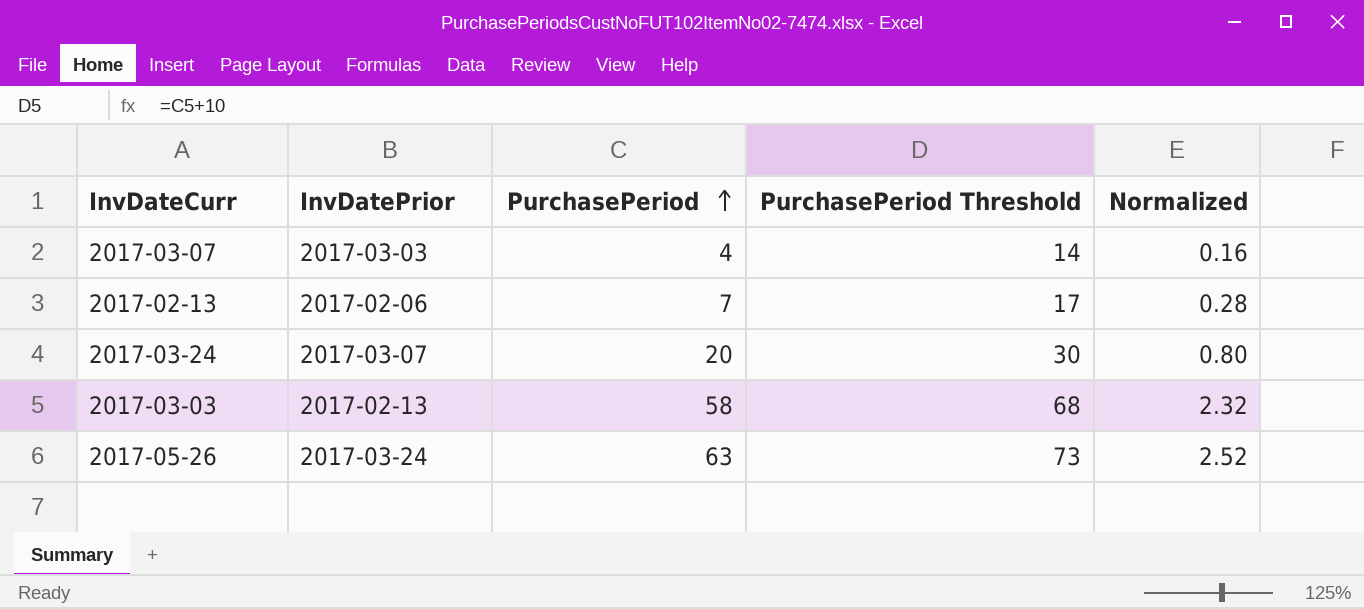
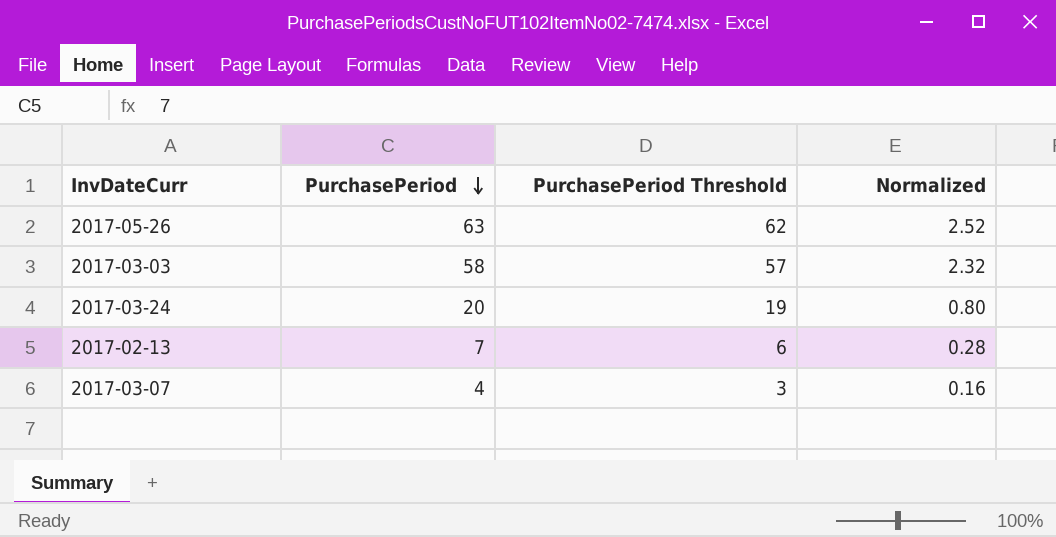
row order: PurchasePeriod ascending -> PurchasePeriod descending
column InvDatePrior | position: 2 -> none
column PurchasePeriod Threshold | formula: [PurchasePeriod] + 10 -> [PurchasePeriod] - 1

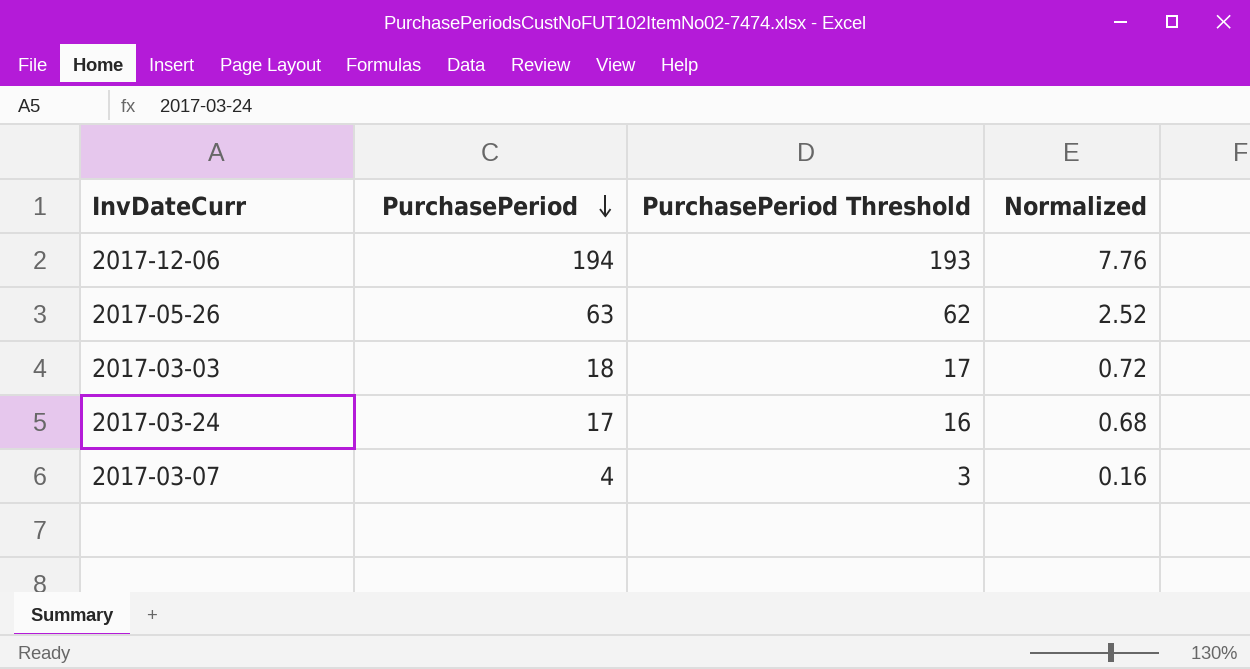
row 2017-02-13: 7 | 6 | 0.28 -> none
row 2017-12-06: none -> 194 | 193 | 7.76
2017-03-03 | PurchasePeriod: 58 -> 18
2017-03-03 | PurchasePeriod Threshold: 57 -> 17
2017-03-03 | Normalized: 2.32 -> 0.72
2017-03-24 | PurchasePeriod: 20 -> 17
2017-03-24 | PurchasePeriod Threshold: 19 -> 16
2017-03-24 | Normalized: 0.80 -> 0.68

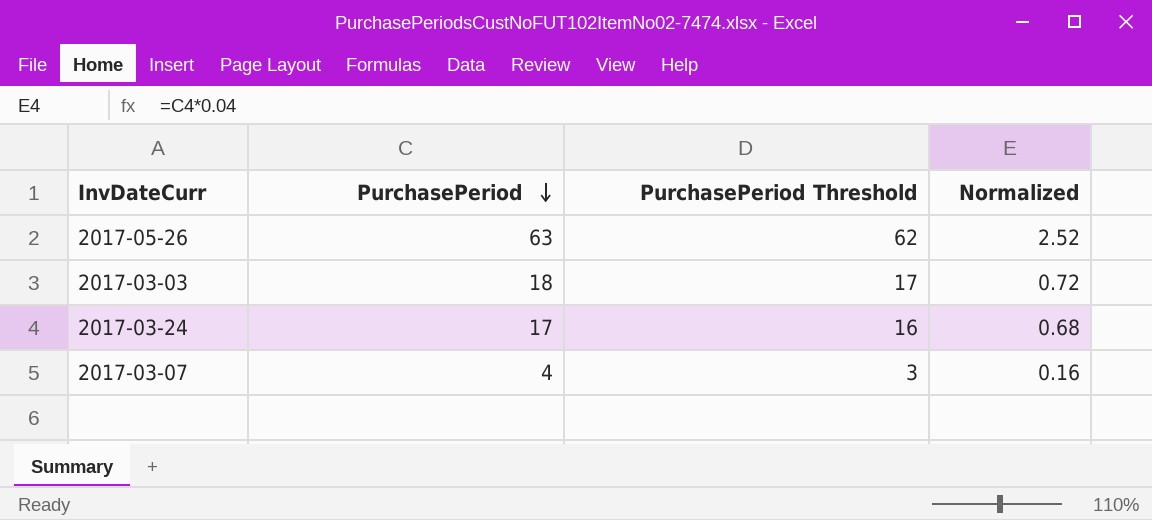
row 2017-12-06: 194 | 193 | 7.76 -> none

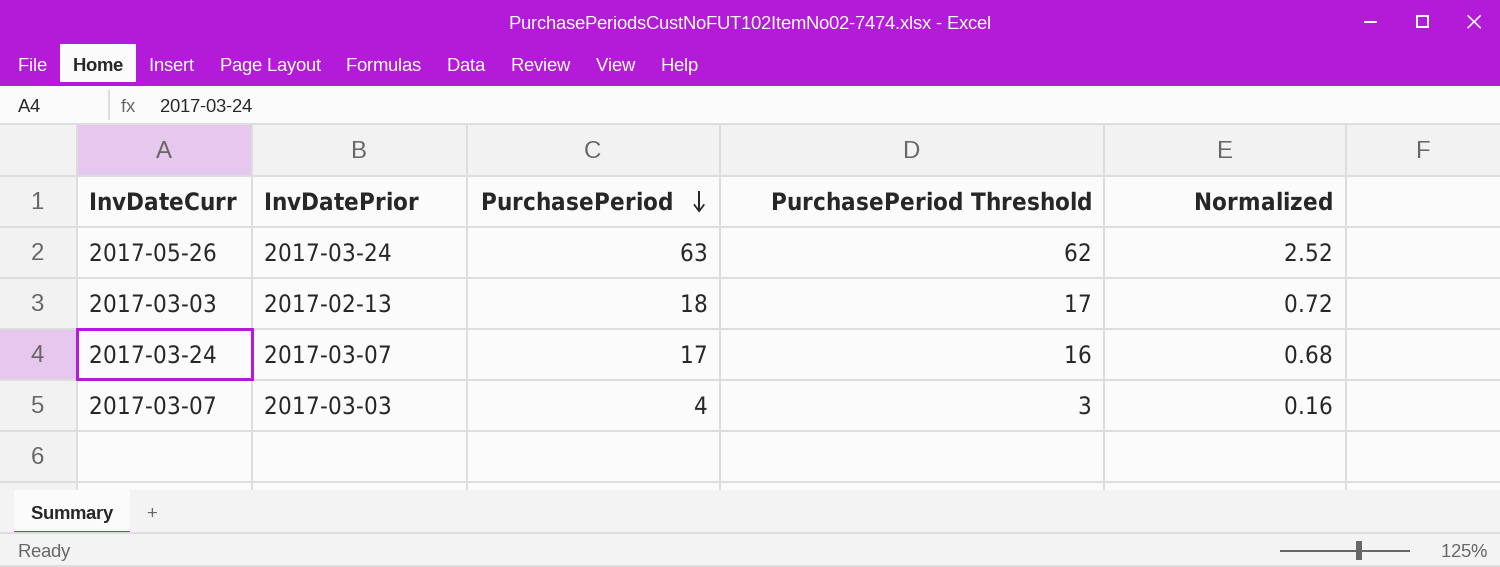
column InvDatePrior | position: none -> 2

